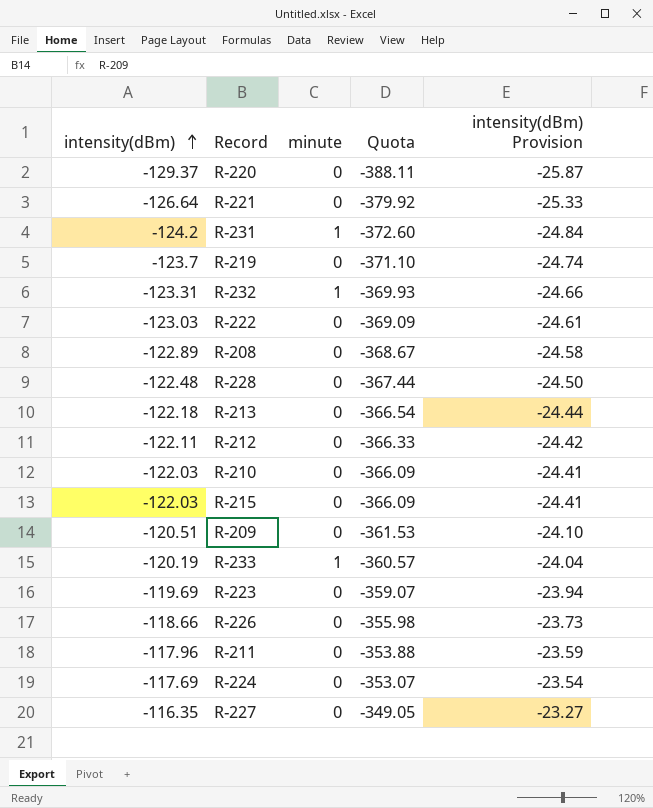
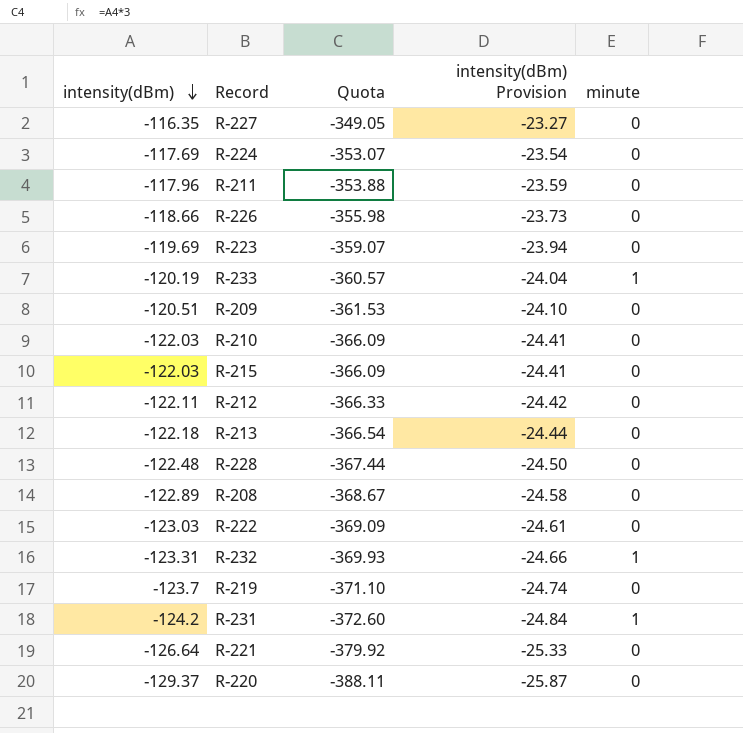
row order: intensity(dBm) ascending -> intensity(dBm) descending
column minute | position: 3 -> 5

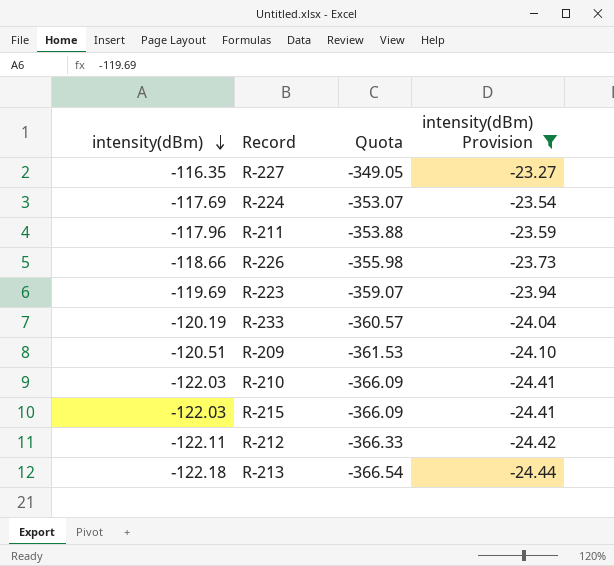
filter: none -> intensity(dBm) Provision >= -24.44
column minute | position: 5 -> none

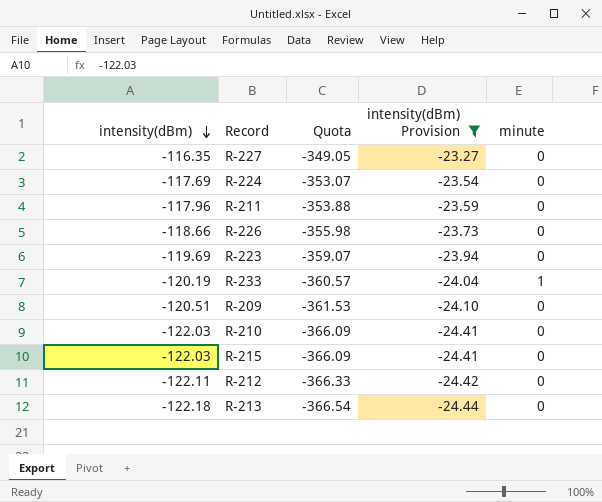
column minute | position: none -> 5

